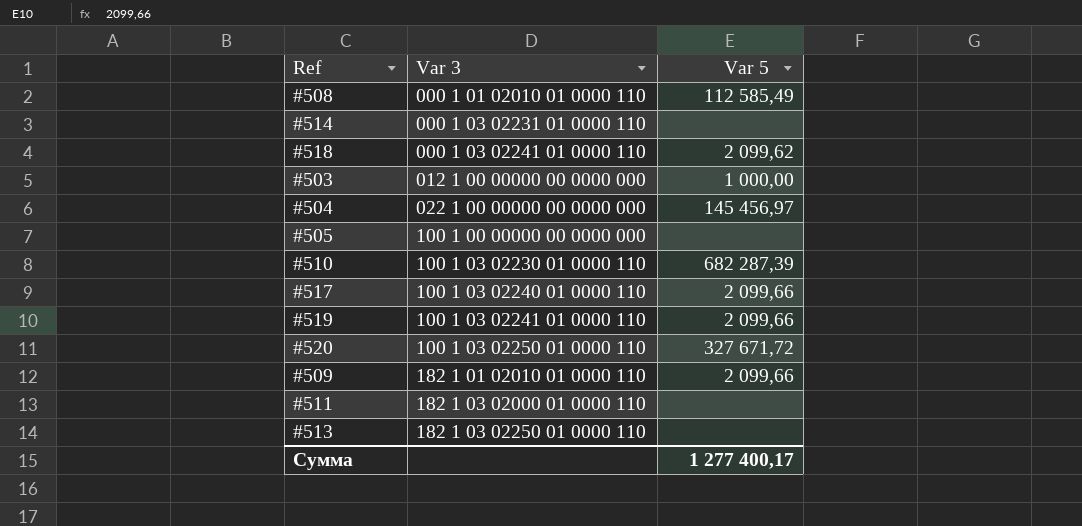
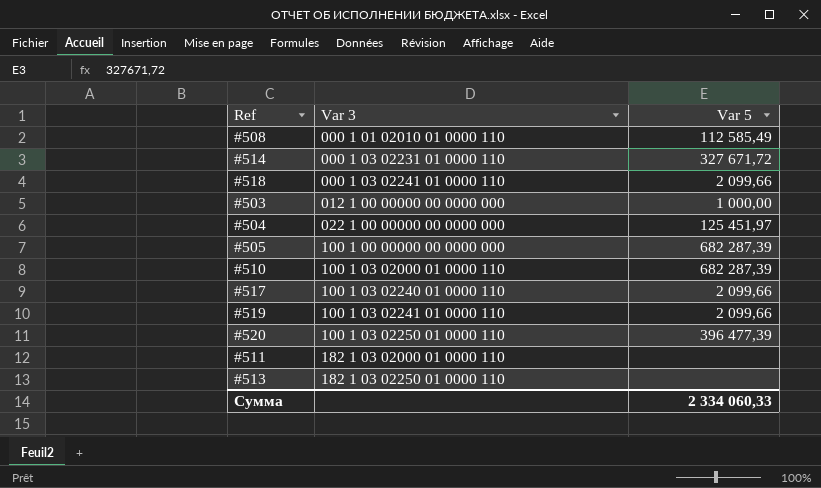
row #509: 182 1 01 02010 01 0000 110 | 2 099,66 -> none
#514 | Var 5: none -> 327 671,72
#518 | Var 5: 2 099,62 -> 2 099,66
#504 | Var 5: 145 456,97 -> 125 451,97
#505 | Var 5: none -> 682 287,39
#510 | Var 3: 100 1 03 02230 01 0000 110 -> 100 1 03 02000 01 0000 110
#520 | Var 5: 327 671,72 -> 396 477,39
Сумма | Var 5: 1 277 400,17 -> 2 334 060,33

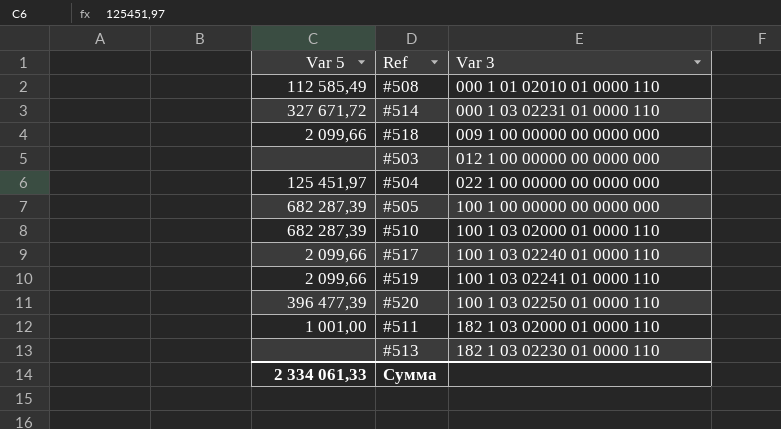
column Var 5 | position: 3 -> 1
#518 | Var 3: 000 1 03 02241 01 0000 110 -> 009 1 00 00000 00 0000 000
#503 | Var 5: 1 000,00 -> none
#511 | Var 5: none -> 1 001,00
#513 | Var 3: 182 1 03 02250 01 0000 110 -> 182 1 03 02230 01 0000 110
Сумма | Var 5: 2 334 060,33 -> 2 334 061,33

